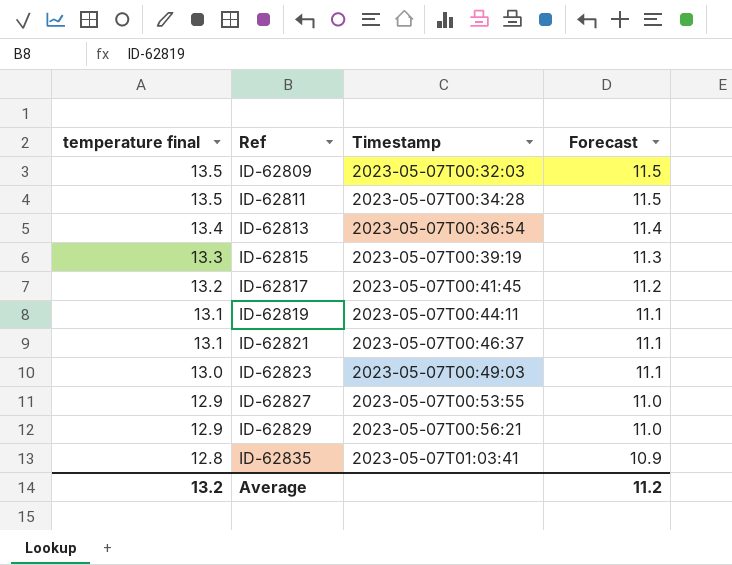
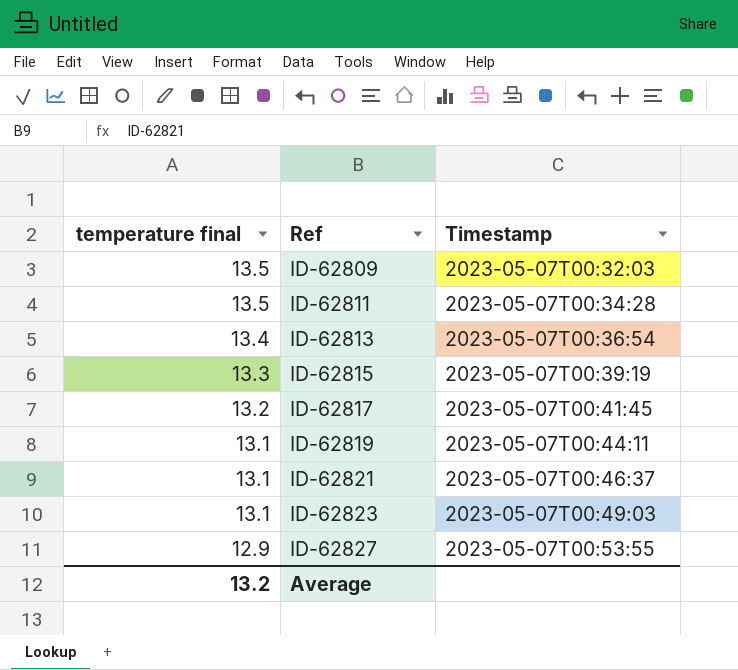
column Forecast | formula: [temperature final] * 0.85 -> none
row ID-62829: 12.9 | 2023-05-07T00:56:21 | 11.0 -> none
row ID-62835: 12.8 | 2023-05-07T01:03:41 | 10.9 -> none
ID-62823 | temperature final: 13.0 -> 13.1

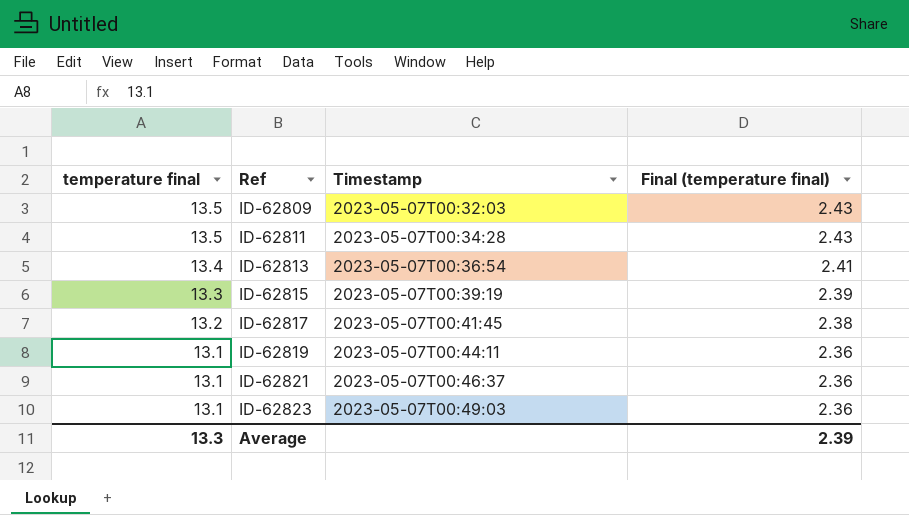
column Final (temperature final) | formula: none -> [temperature final] * 0.18
row ID-62827: 12.9 | 2023-05-07T00:53:55 -> none
Average | temperature final: 13.2 -> 13.3

